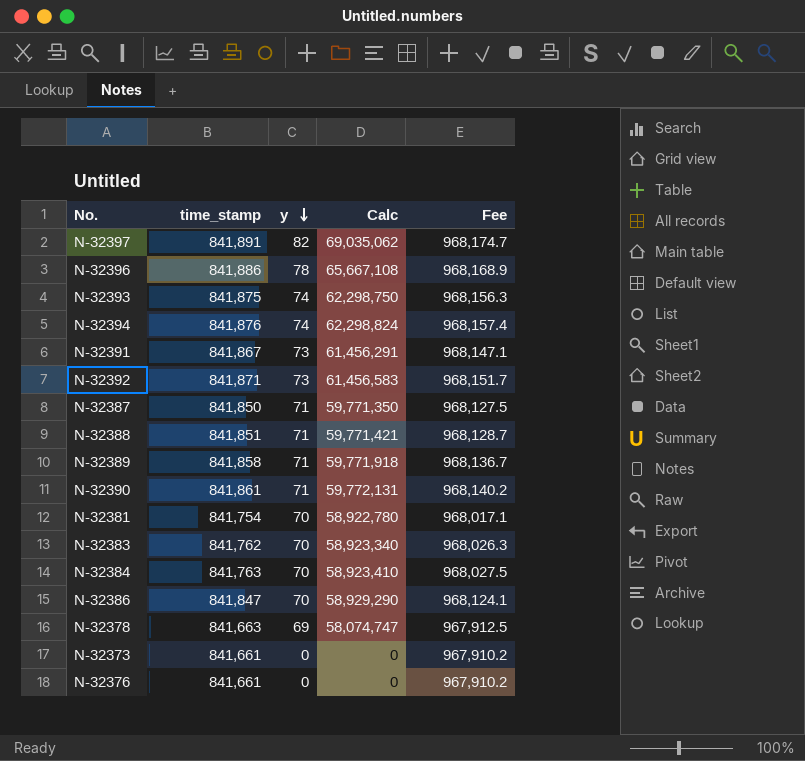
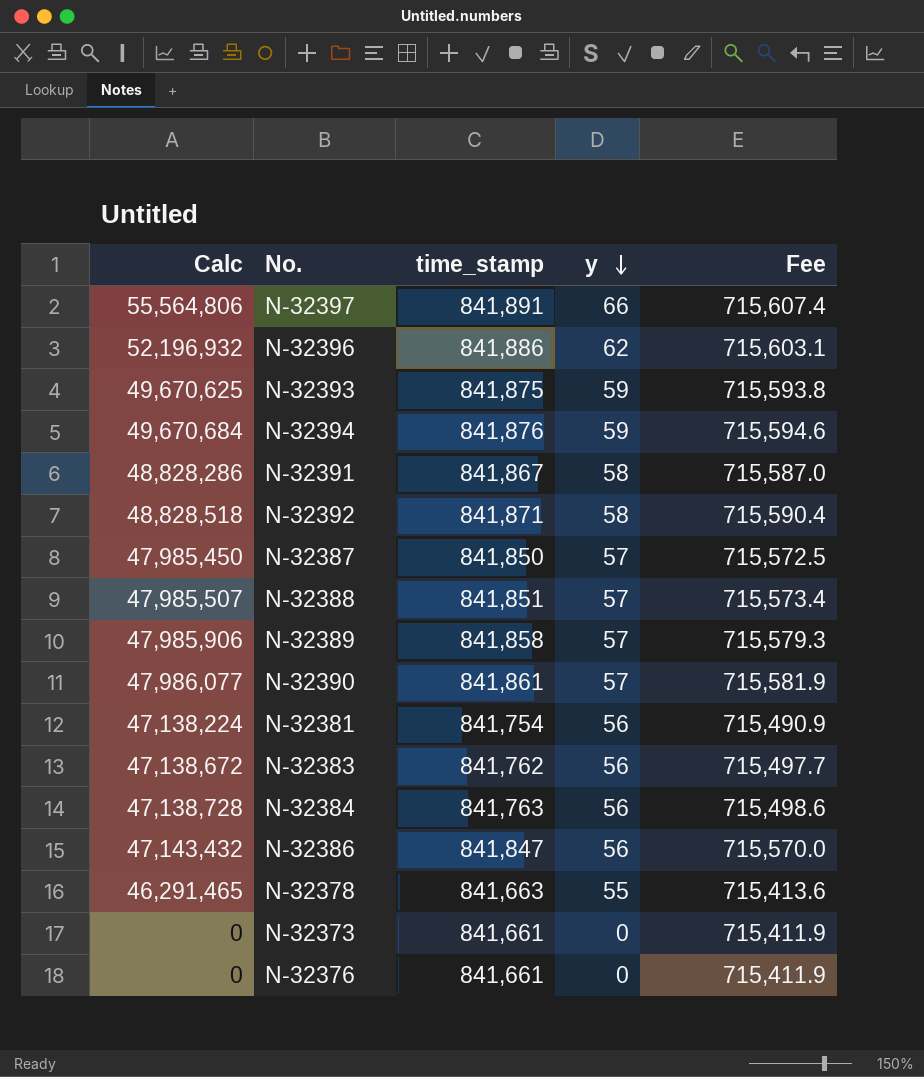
column Calc | position: 4 -> 1
column Fee | formula: [time_stamp] * 1.15 -> [time_stamp] * 0.85
N-32397 | Calc: 69,035,062 -> 55,564,806
N-32397 | y: 82 -> 66
N-32396 | Calc: 65,667,108 -> 52,196,932
N-32396 | y: 78 -> 62
N-32393 | Calc: 62,298,750 -> 49,670,625
N-32393 | y: 74 -> 59
N-32394 | Calc: 62,298,824 -> 49,670,684
N-32394 | y: 74 -> 59
N-32391 | Calc: 61,456,291 -> 48,828,286
N-32391 | y: 73 -> 58
N-32392 | Calc: 61,456,583 -> 48,828,518
N-32392 | y: 73 -> 58
N-32387 | Calc: 59,771,350 -> 47,985,450
N-32387 | y: 71 -> 57
N-32388 | Calc: 59,771,421 -> 47,985,507
N-32388 | y: 71 -> 57
N-32389 | Calc: 59,771,918 -> 47,985,906
N-32389 | y: 71 -> 57
N-32390 | Calc: 59,772,131 -> 47,986,077
N-32390 | y: 71 -> 57
N-32381 | Calc: 58,922,780 -> 47,138,224
N-32381 | y: 70 -> 56
N-32383 | Calc: 58,923,340 -> 47,138,672
N-32383 | y: 70 -> 56
N-32384 | Calc: 58,923,410 -> 47,138,728
N-32384 | y: 70 -> 56
N-32386 | Calc: 58,929,290 -> 47,143,432
N-32386 | y: 70 -> 56
N-32378 | Calc: 58,074,747 -> 46,291,465
N-32378 | y: 69 -> 55

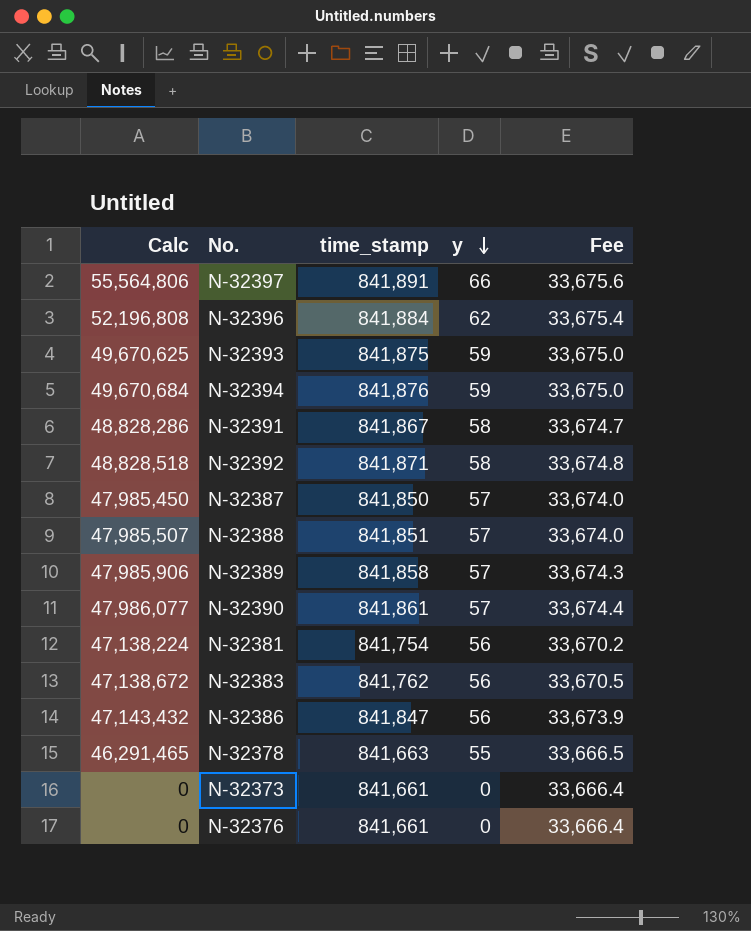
column Fee | formula: [time_stamp] * 0.85 -> [time_stamp] * 0.04
row N-32384: 47,138,728 | 841,763 | 56 | 715,498.6 -> none
N-32396 | Calc: 52,196,932 -> 52,196,808
N-32396 | time_stamp: 841,886 -> 841,884

